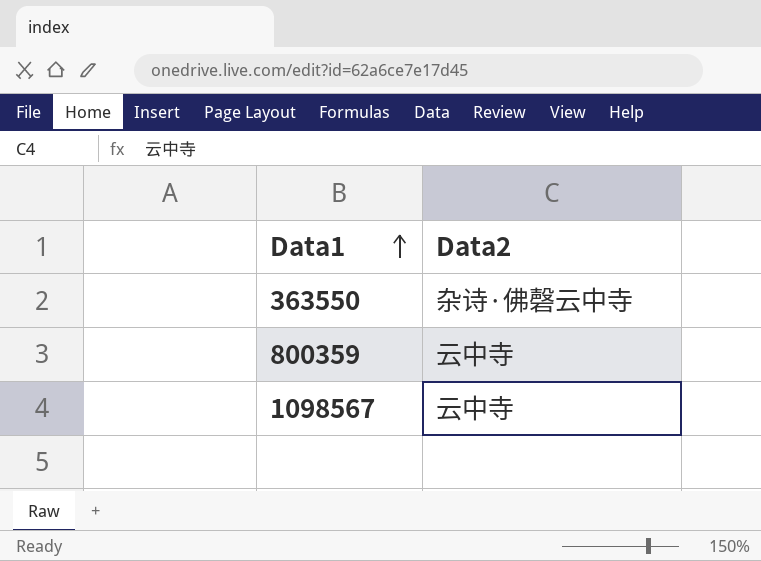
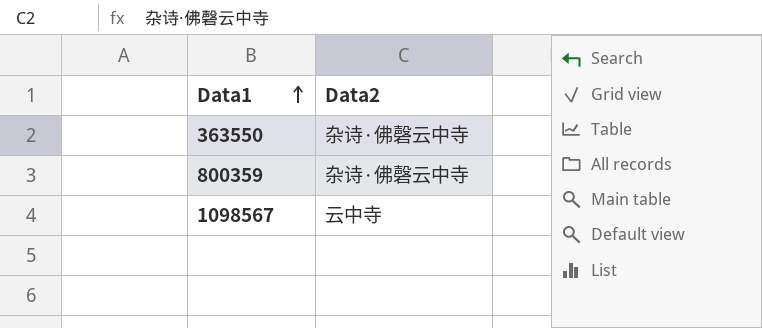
800359 | Data2: 云中寺 -> 杂诗·佛磬云中寺

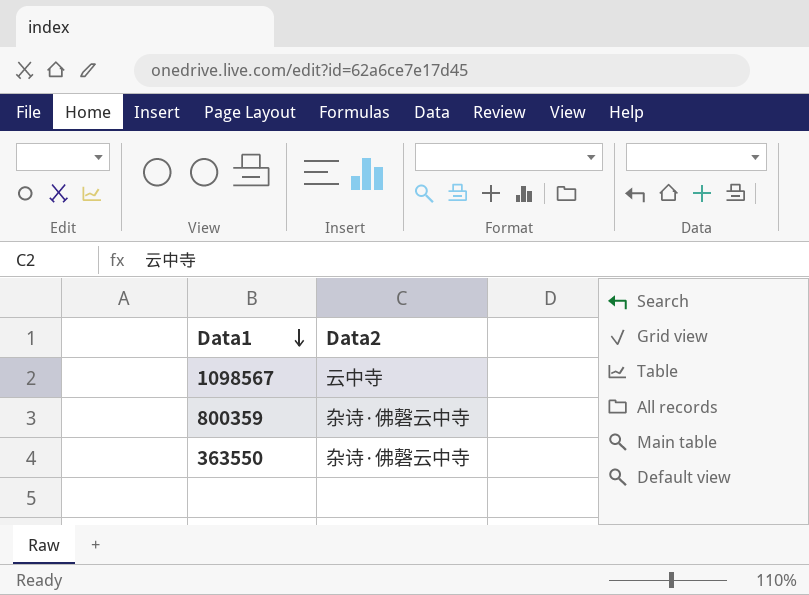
row order: Data1 ascending -> Data1 descending

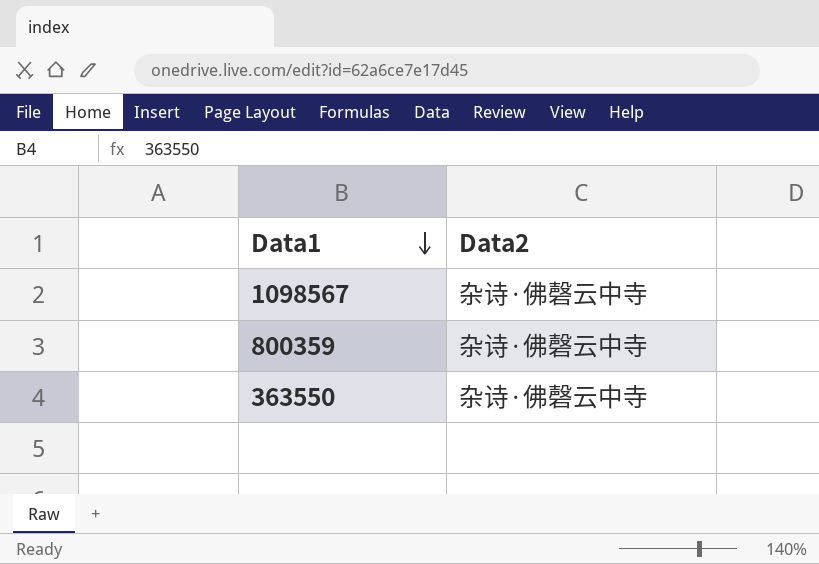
1098567 | Data2: 云中寺 -> 杂诗·佛磬云中寺

